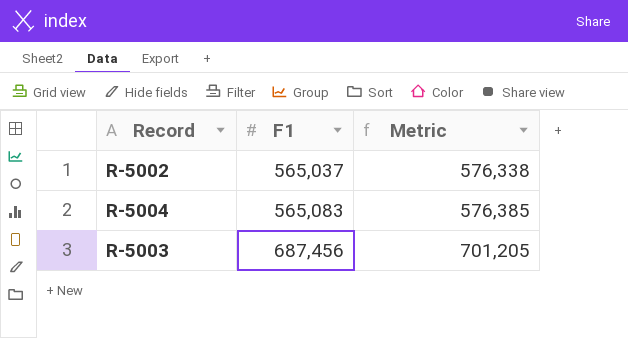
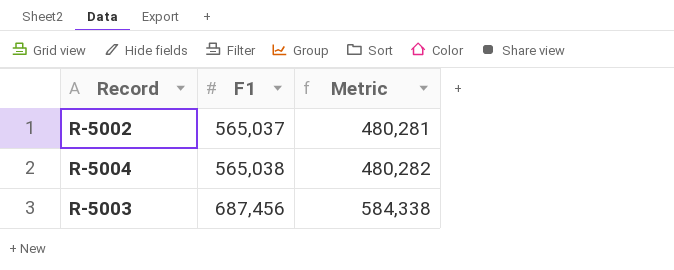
column Metric | formula: [F1] * 1.02 -> [F1] * 0.85
R-5004 | F1: 565,083 -> 565,038

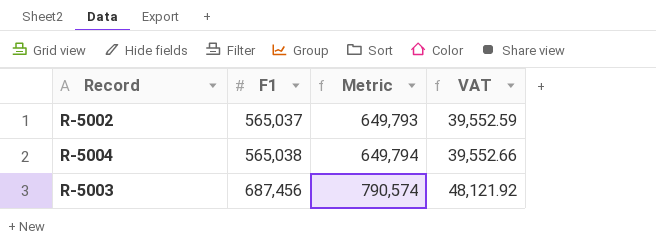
column Metric | formula: [F1] * 0.85 -> [F1] * 1.15
column VAT | formula: none -> [F1] * 0.07

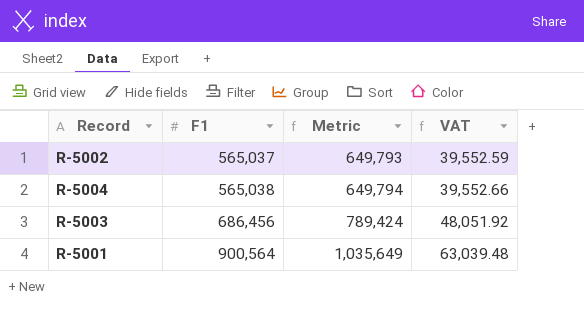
R-5003 | F1: 687,456 -> 686,456
R-5003 | Metric: 790,574 -> 789,424
R-5003 | VAT: 48,121.92 -> 48,051.92
row R-5001: none -> 900,564 | 1,035,649 | 63,039.48

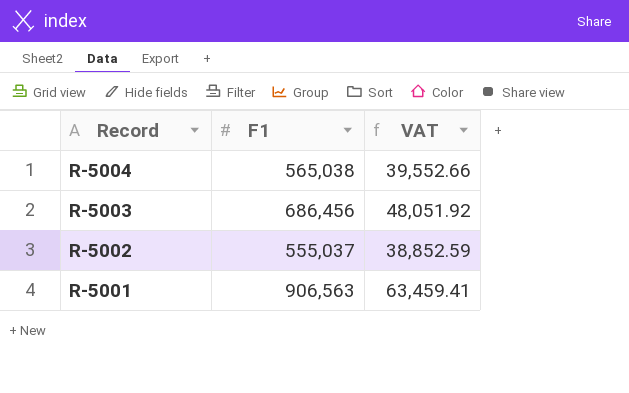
row order: F1 ascending -> Record descending
column Metric | formula: [F1] * 1.15 -> none
R-5002 | F1: 565,037 -> 555,037
R-5002 | VAT: 39,552.59 -> 38,852.59
R-5001 | F1: 900,564 -> 906,563
R-5001 | VAT: 63,039.48 -> 63,459.41

